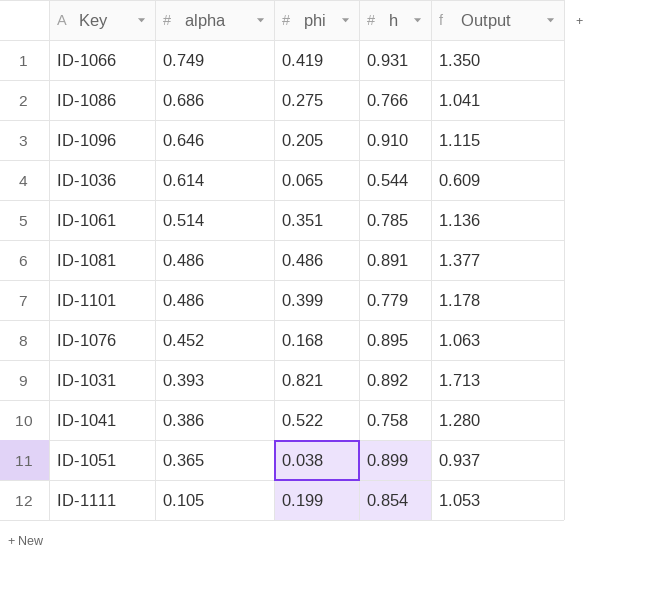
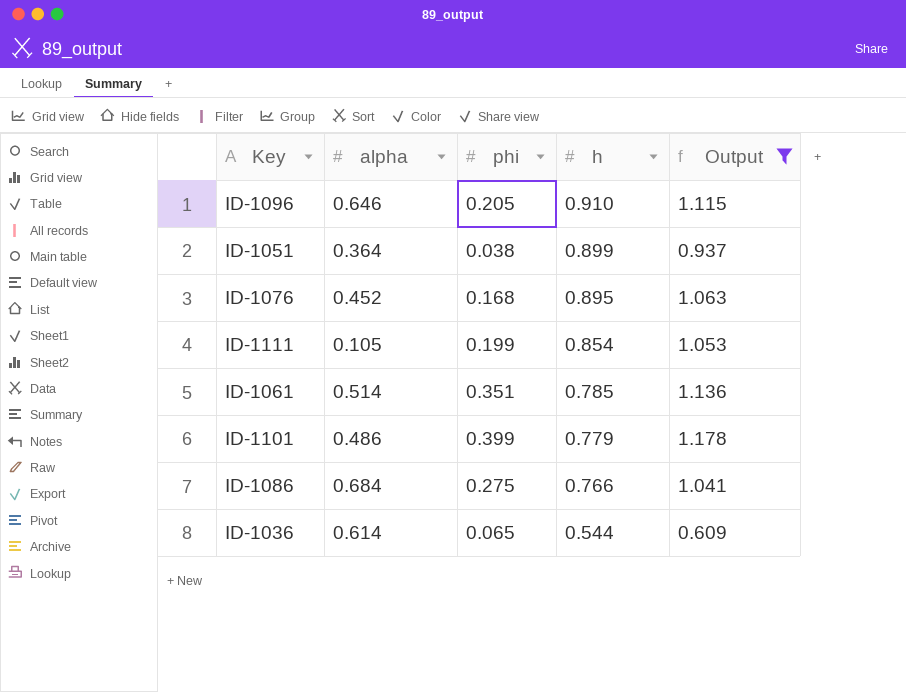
filter: none -> Output <= 1.178
row order: alpha descending -> h descending
ID-1051 | alpha: 0.365 -> 0.364
ID-1086 | alpha: 0.686 -> 0.684

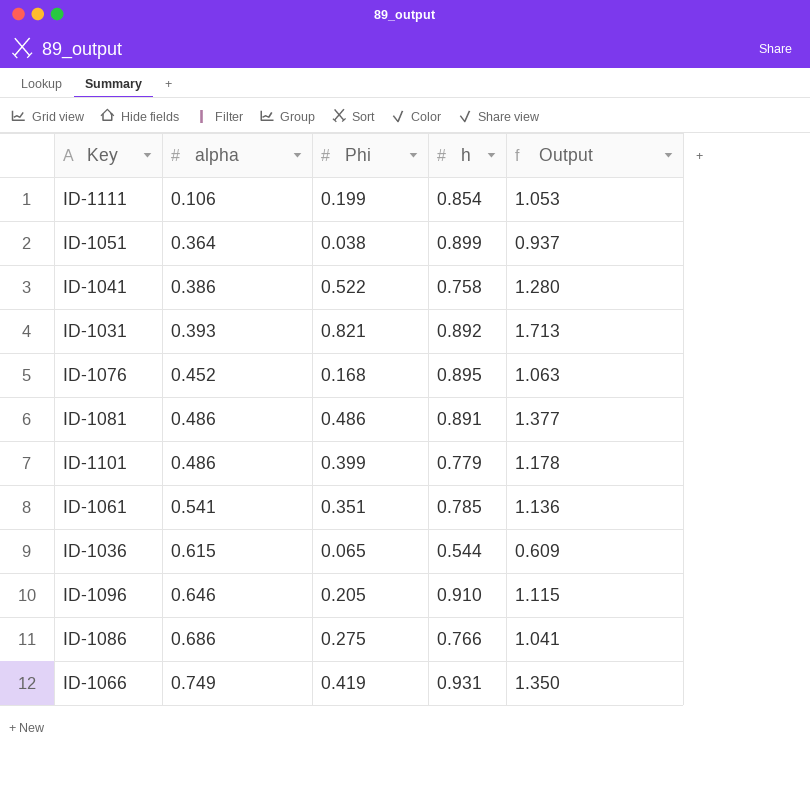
filter: Output <= 1.178 -> none
row order: h descending -> alpha ascending
column name: phi -> Phi
ID-1111 | alpha: 0.105 -> 0.106
ID-1061 | alpha: 0.514 -> 0.541
ID-1036 | alpha: 0.614 -> 0.615
ID-1086 | alpha: 0.684 -> 0.686

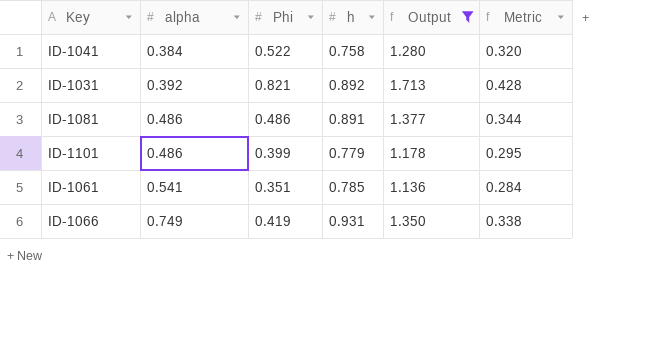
filter: none -> Output >= 1.136
column Metric | formula: none -> [Output] * 0.25
ID-1041 | alpha: 0.386 -> 0.384
ID-1031 | alpha: 0.393 -> 0.392

